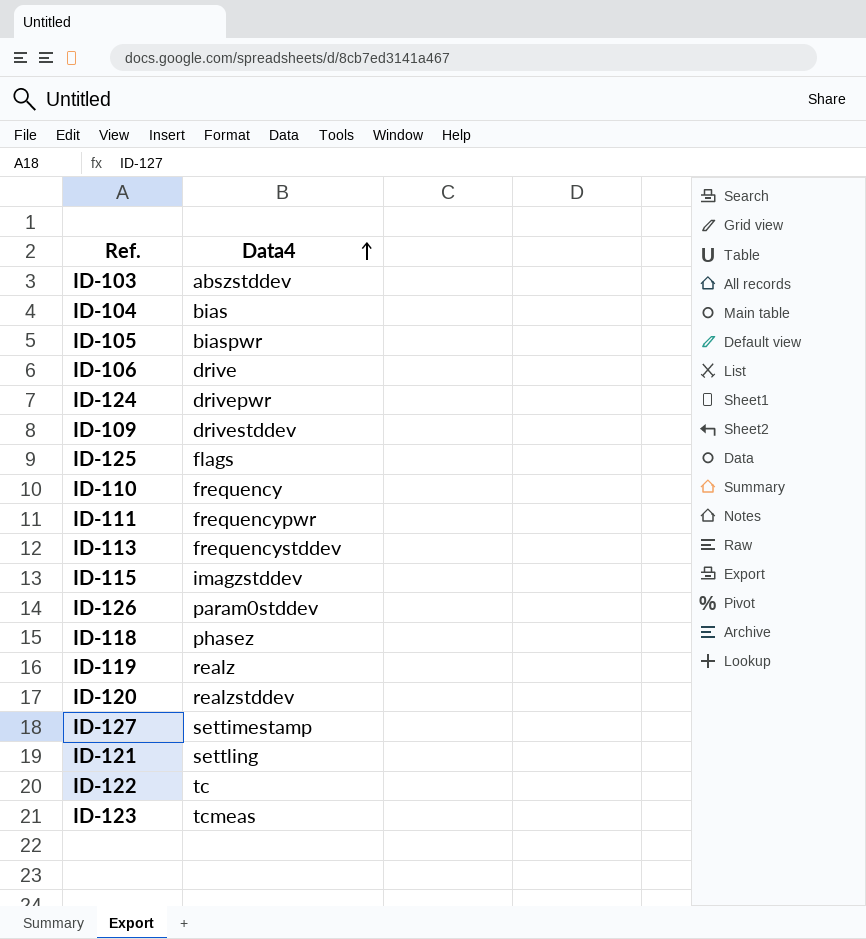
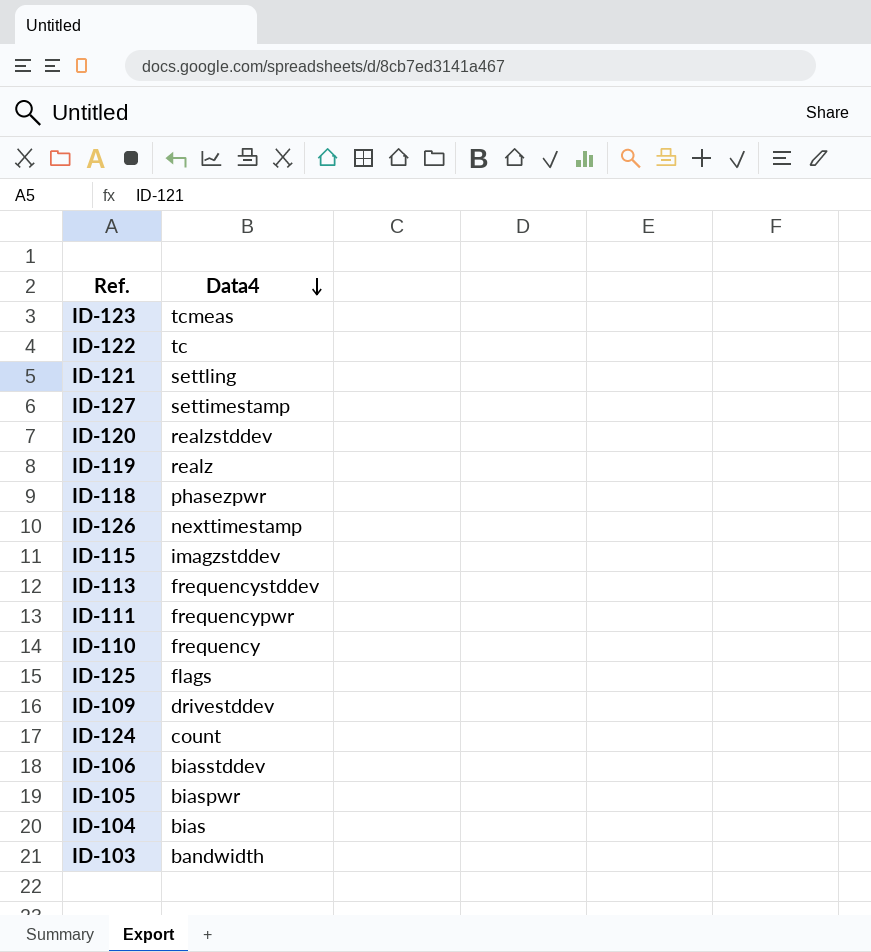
row order: Data4 ascending -> Data4 descending
ID-118 | Data4: phasez -> phasezpwr
ID-126 | Data4: param0stddev -> nexttimestamp
ID-124 | Data4: drivepwr -> count
ID-106 | Data4: drive -> biasstddev
ID-103 | Data4: abszstddev -> bandwidth

